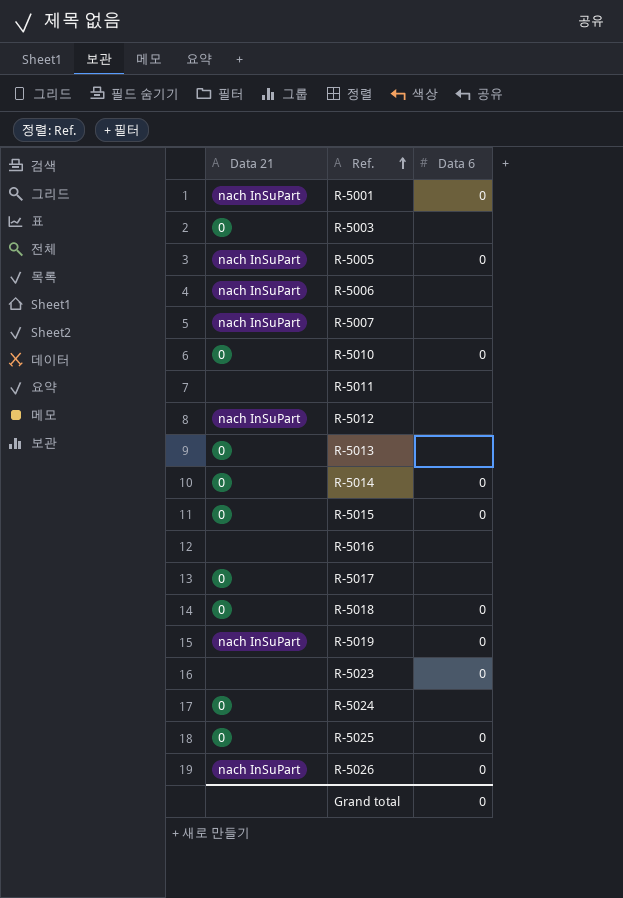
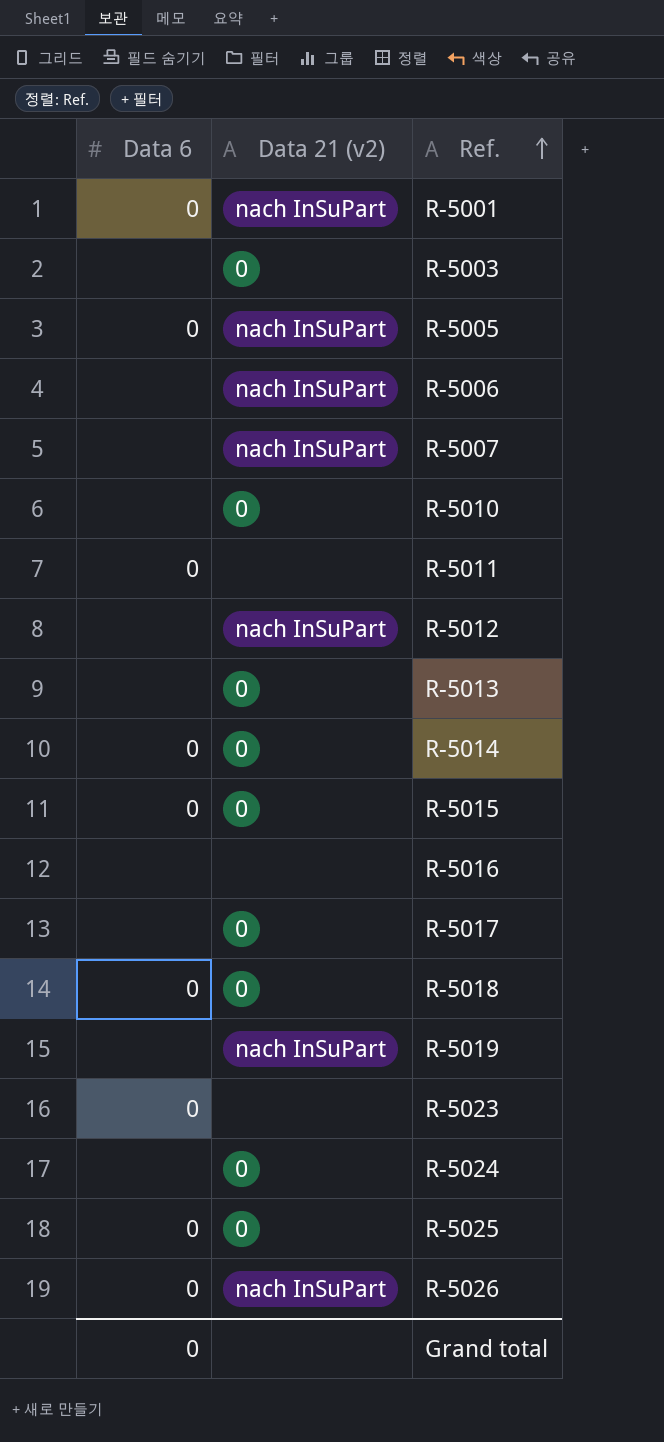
column Data 6 | position: 3 -> 1
column name: Data 21 -> Data 21 (v2)
R-5010 | Data 6: 0 -> none
R-5011 | Data 6: none -> 0
R-5019 | Data 6: 0 -> none

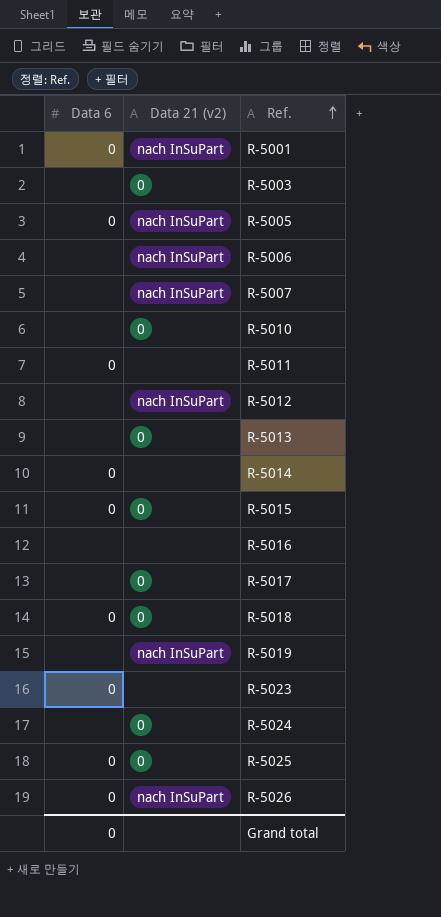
R-5014 | Data 21 (v2): 0 -> none

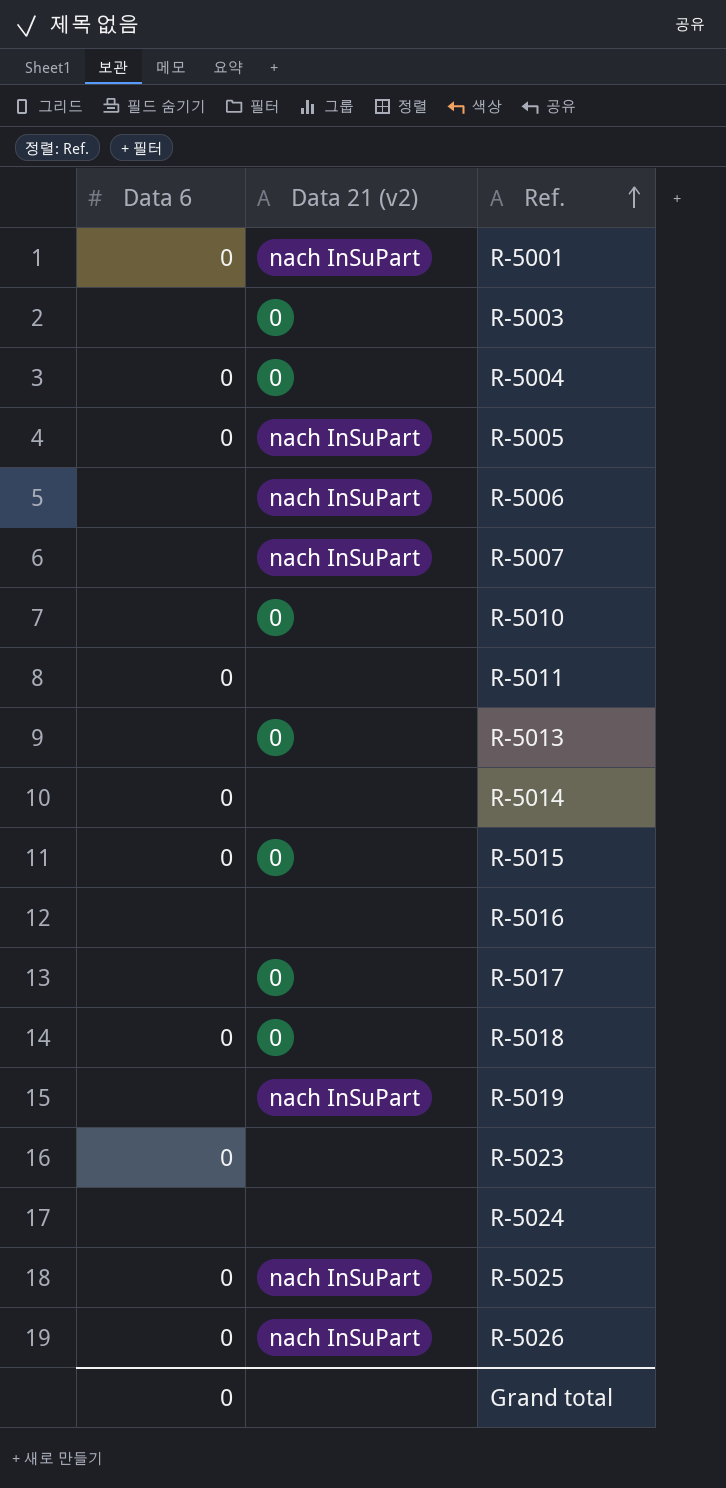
row R-5012: none | nach InSuPart -> none
row R-5004: none -> 0 | 0
R-5024 | Data 21 (v2): 0 -> none
R-5025 | Data 21 (v2): 0 -> nach InSuPart

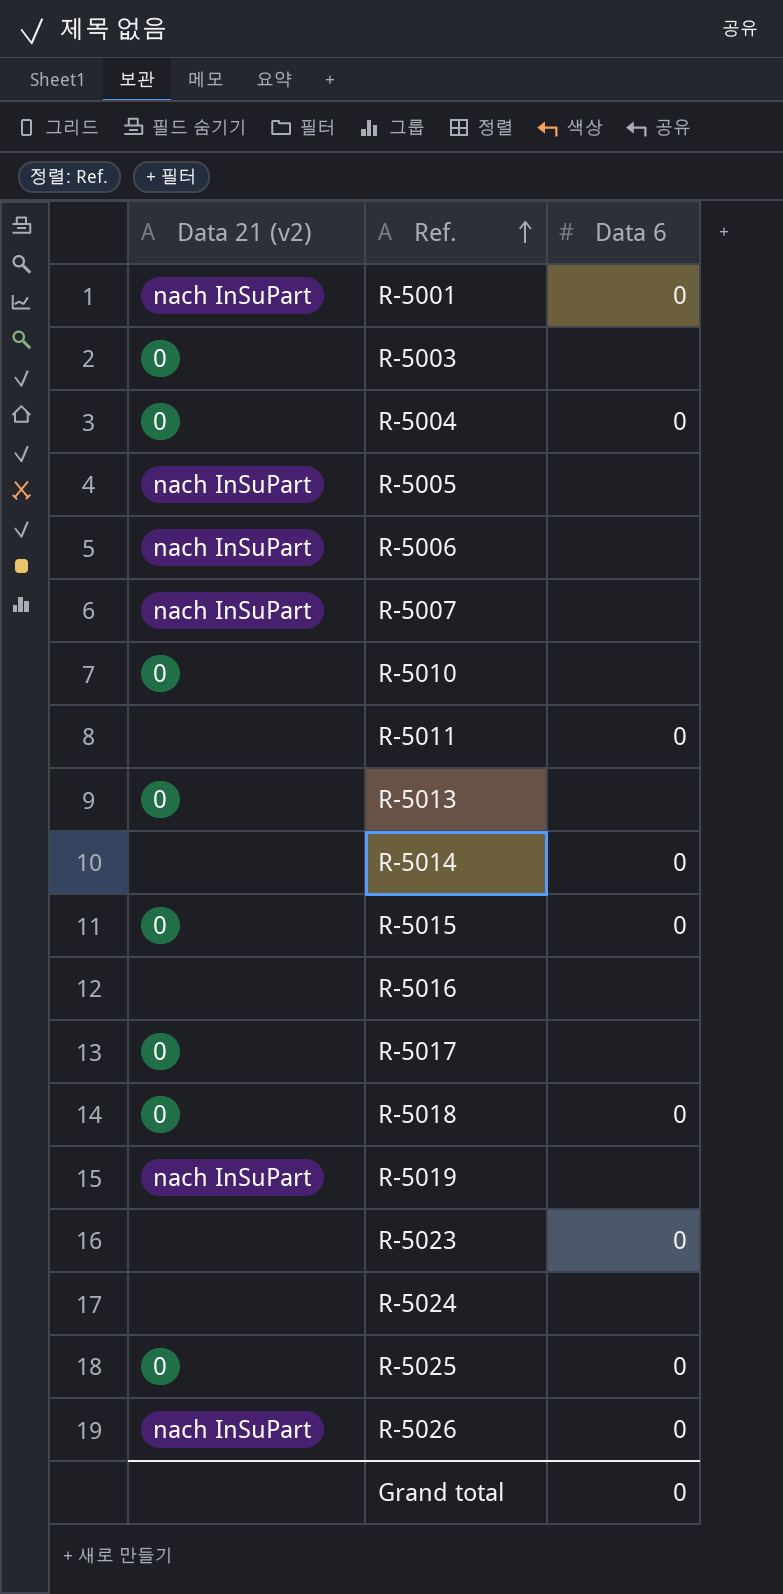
column Data 6 | position: 1 -> 3
R-5005 | Data 6: 0 -> none
R-5025 | Data 21 (v2): nach InSuPart -> 0

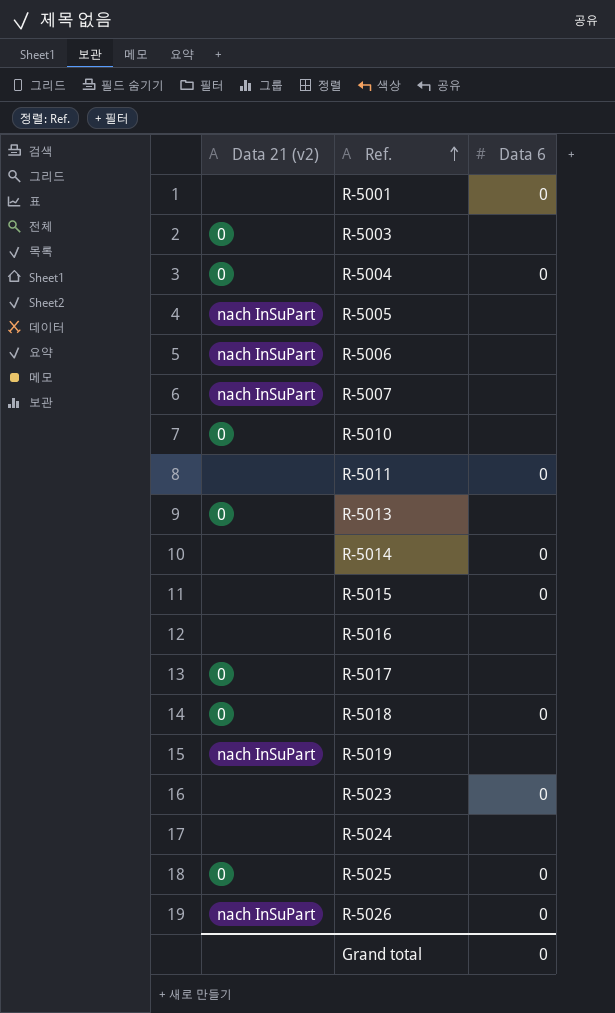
R-5001 | Data 21 (v2): nach InSuPart -> none
R-5015 | Data 21 (v2): 0 -> none

